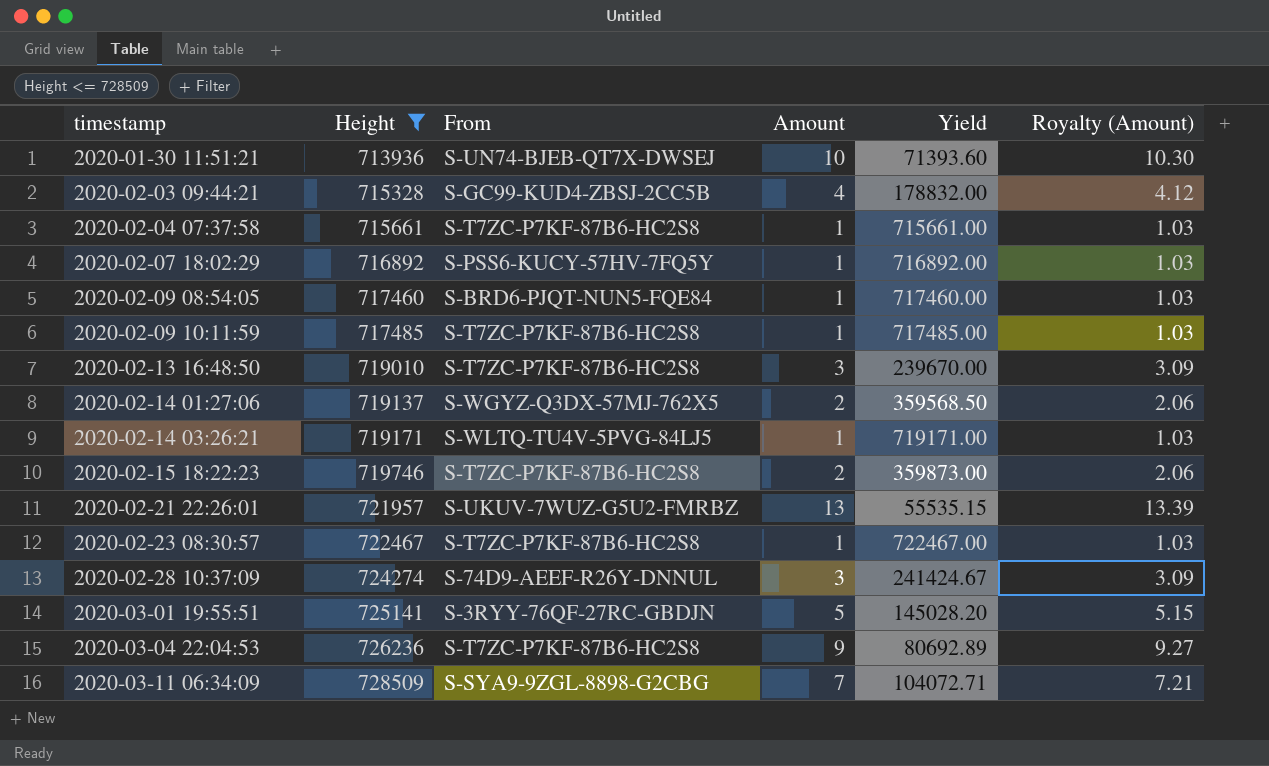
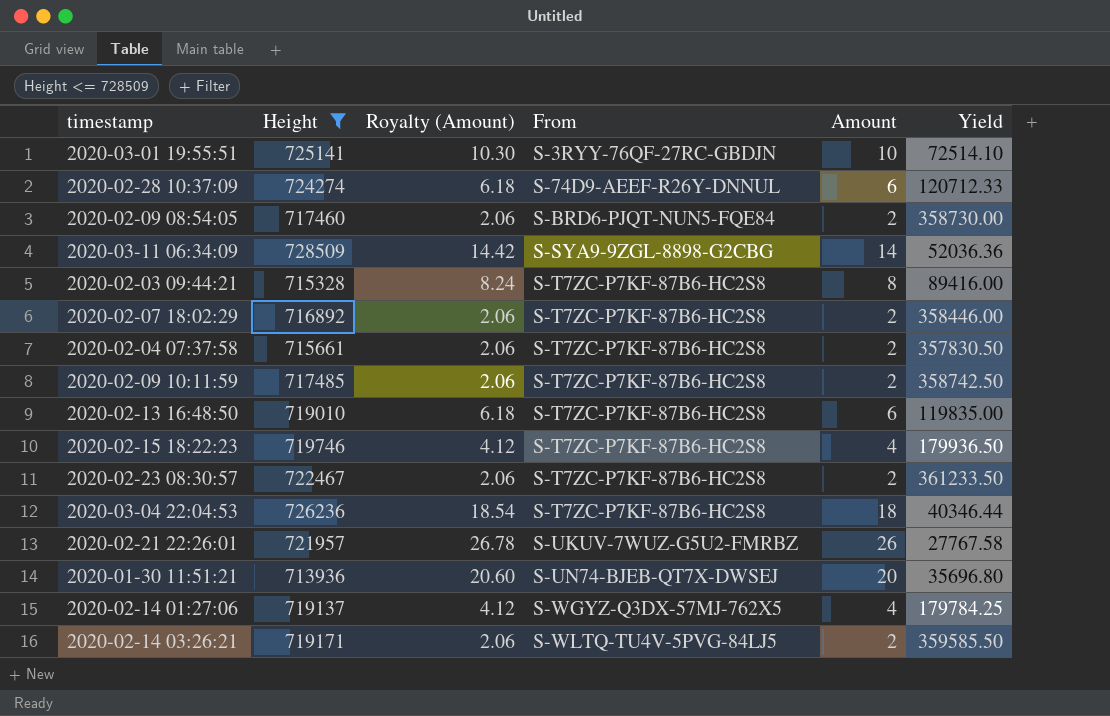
row order: timestamp ascending -> From ascending
column Royalty (Amount) | position: 6 -> 3
2020-03-01 19:55:51 | Royalty (Amount): 5.15 -> 10.30
2020-03-01 19:55:51 | Amount: 5 -> 10
2020-03-01 19:55:51 | Yield: 145028.20 -> 72514.10
2020-02-28 10:37:09 | Royalty (Amount): 3.09 -> 6.18
2020-02-28 10:37:09 | Amount: 3 -> 6
2020-02-28 10:37:09 | Yield: 241424.67 -> 120712.33
2020-02-09 08:54:05 | Royalty (Amount): 1.03 -> 2.06
2020-02-09 08:54:05 | Amount: 1 -> 2
2020-02-09 08:54:05 | Yield: 717460.00 -> 358730.00
2020-03-11 06:34:09 | Royalty (Amount): 7.21 -> 14.42
2020-03-11 06:34:09 | Amount: 7 -> 14
2020-03-11 06:34:09 | Yield: 104072.71 -> 52036.36
2020-02-03 09:44:21 | Royalty (Amount): 4.12 -> 8.24
2020-02-03 09:44:21 | From: S-GC99-KUD4-ZBSJ-2CC5B -> S-T7ZC-P7KF-87B6-HC2S8
2020-02-03 09:44:21 | Amount: 4 -> 8
2020-02-03 09:44:21 | Yield: 178832.00 -> 89416.00
2020-02-07 18:02:29 | Royalty (Amount): 1.03 -> 2.06
2020-02-07 18:02:29 | From: S-PSS6-KUCY-57HV-7FQ5Y -> S-T7ZC-P7KF-87B6-HC2S8
2020-02-07 18:02:29 | Amount: 1 -> 2
2020-02-07 18:02:29 | Yield: 716892.00 -> 358446.00
2020-02-04 07:37:58 | Royalty (Amount): 1.03 -> 2.06
2020-02-04 07:37:58 | Amount: 1 -> 2
2020-02-04 07:37:58 | Yield: 715661.00 -> 357830.50
2020-02-09 10:11:59 | Royalty (Amount): 1.03 -> 2.06
2020-02-09 10:11:59 | Amount: 1 -> 2
2020-02-09 10:11:59 | Yield: 717485.00 -> 358742.50
2020-02-13 16:48:50 | Royalty (Amount): 3.09 -> 6.18
2020-02-13 16:48:50 | Amount: 3 -> 6
2020-02-13 16:48:50 | Yield: 239670.00 -> 119835.00
2020-02-15 18:22:23 | Royalty (Amount): 2.06 -> 4.12
2020-02-15 18:22:23 | Amount: 2 -> 4
2020-02-15 18:22:23 | Yield: 359873.00 -> 179936.50
2020-02-23 08:30:57 | Royalty (Amount): 1.03 -> 2.06
2020-02-23 08:30:57 | Amount: 1 -> 2
2020-02-23 08:30:57 | Yield: 722467.00 -> 361233.50
2020-03-04 22:04:53 | Royalty (Amount): 9.27 -> 18.54
2020-03-04 22:04:53 | Amount: 9 -> 18
2020-03-04 22:04:53 | Yield: 80692.89 -> 40346.44
2020-02-21 22:26:01 | Royalty (Amount): 13.39 -> 26.78
2020-02-21 22:26:01 | Amount: 13 -> 26
2020-02-21 22:26:01 | Yield: 55535.15 -> 27767.58
2020-01-30 11:51:21 | Royalty (Amount): 10.30 -> 20.60
2020-01-30 11:51:21 | Amount: 10 -> 20
2020-01-30 11:51:21 | Yield: 71393.60 -> 35696.80
2020-02-14 01:27:06 | Royalty (Amount): 2.06 -> 4.12
2020-02-14 01:27:06 | Amount: 2 -> 4
2020-02-14 01:27:06 | Yield: 359568.50 -> 179784.25
2020-02-14 03:26:21 | Royalty (Amount): 1.03 -> 2.06
2020-02-14 03:26:21 | Amount: 1 -> 2
2020-02-14 03:26:21 | Yield: 719171.00 -> 359585.50

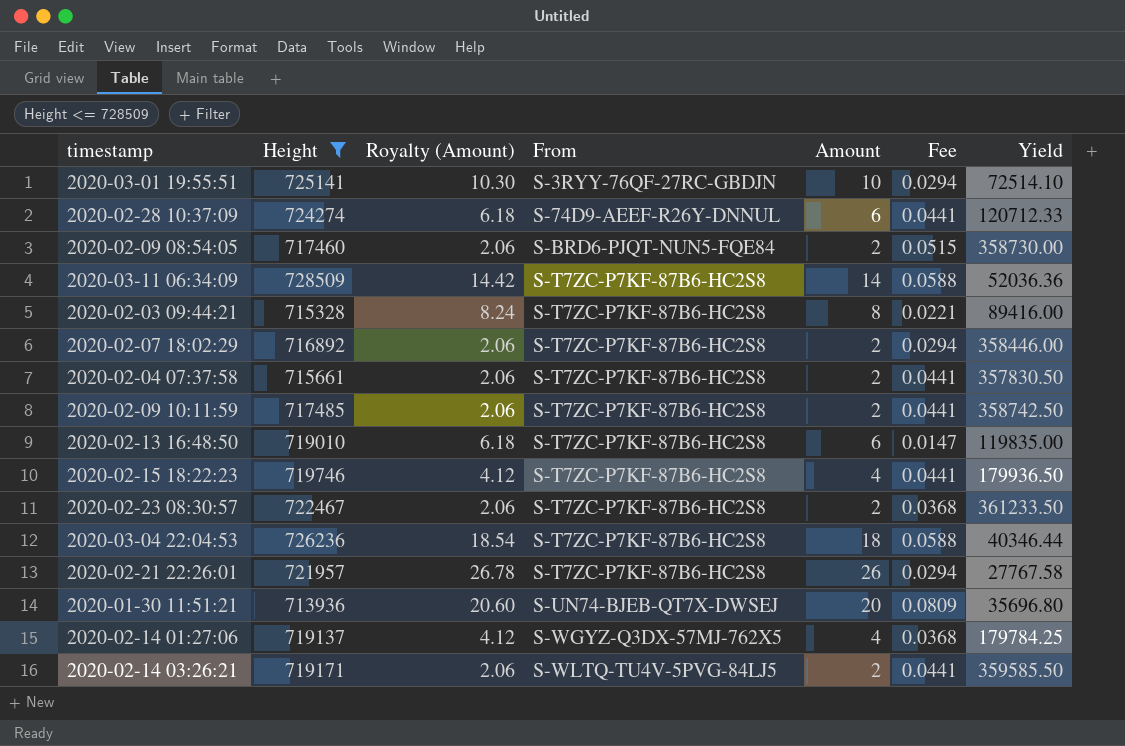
column Fee | position: none -> 6
2020-03-11 06:34:09 | From: S-SYA9-9ZGL-8898-G2CBG -> S-T7ZC-P7KF-87B6-HC2S8
2020-02-21 22:26:01 | From: S-UKUV-7WUZ-G5U2-FMRBZ -> S-T7ZC-P7KF-87B6-HC2S8

